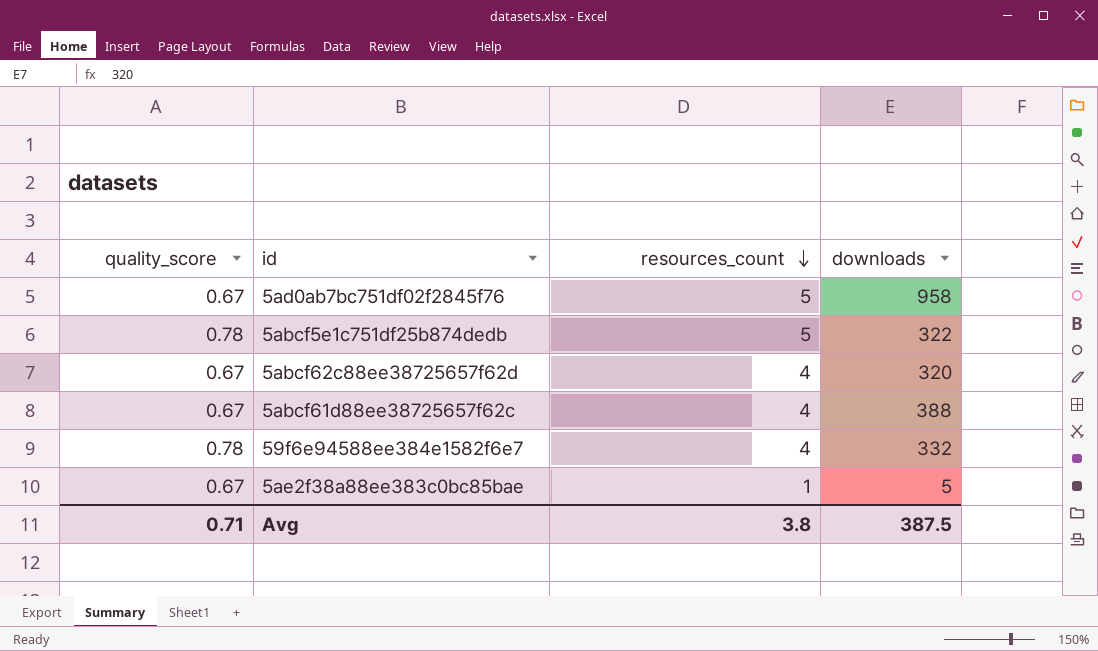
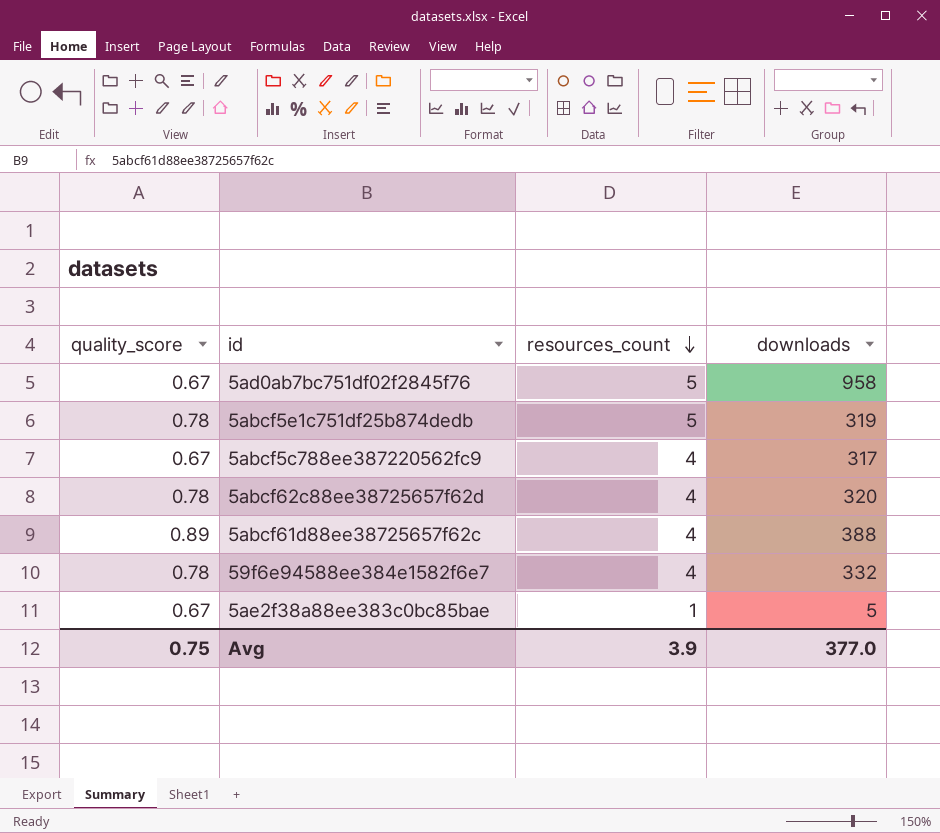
5abcf5e1c751df25b874dedb | downloads: 322 -> 319
row 5abcf5c788ee387220562fc9: none -> 0.67 | 4 | 317
5abcf62c88ee38725657f62d | quality_score: 0.67 -> 0.78
5abcf61d88ee38725657f62c | quality_score: 0.67 -> 0.89
Avg | quality_score: 0.71 -> 0.75
Avg | resources_count: 3.8 -> 3.9
Avg | downloads: 387.5 -> 377.0

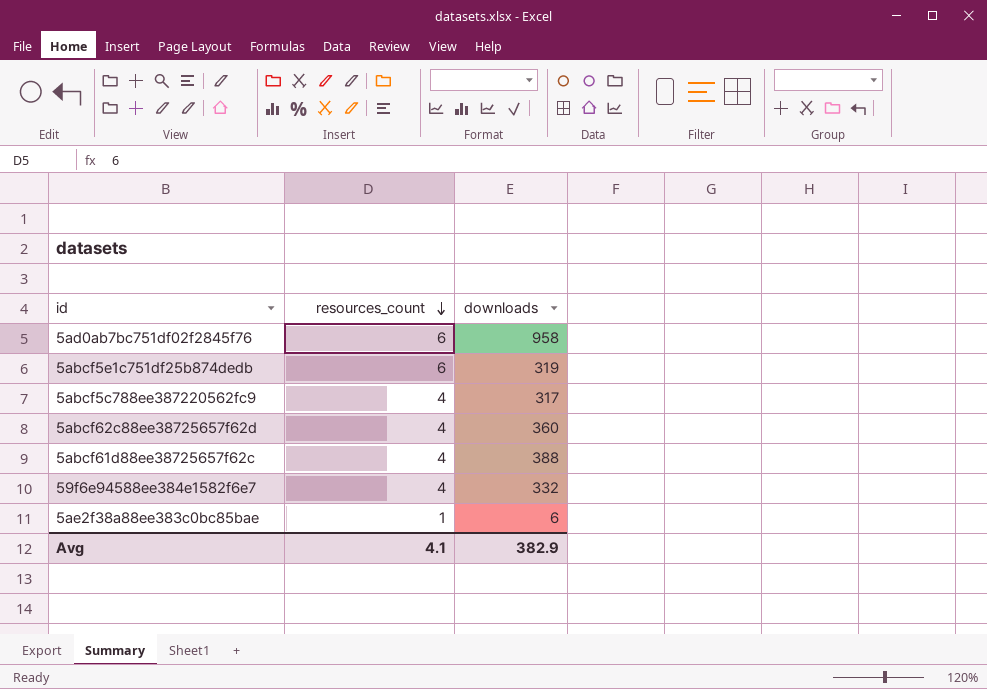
column quality_score | position: 1 -> none
5ad0ab7bc751df02f2845f76 | resources_count: 5 -> 6
5abcf5e1c751df25b874dedb | resources_count: 5 -> 6
5abcf62c88ee38725657f62d | downloads: 320 -> 360
5ae2f38a88ee383c0bc85bae | downloads: 5 -> 6
Avg | resources_count: 3.9 -> 4.1
Avg | downloads: 377.0 -> 382.9

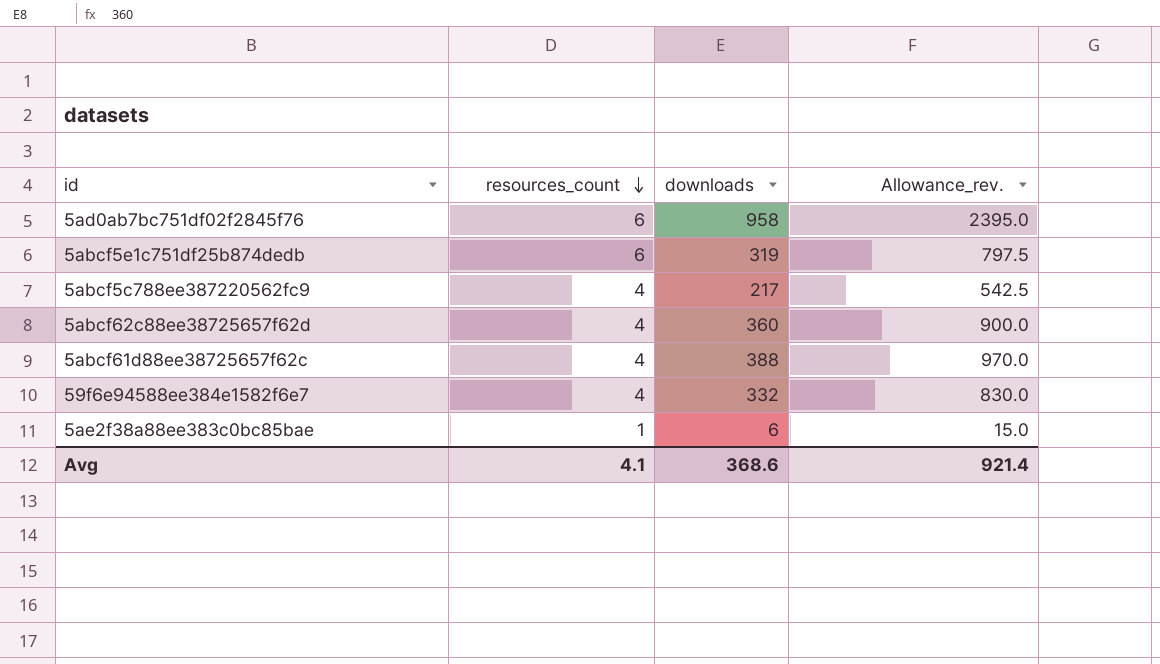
column Allowance_rev. | formula: none -> [downloads] * 2.5
5abcf5c788ee387220562fc9 | downloads: 317 -> 217
Avg | downloads: 382.9 -> 368.6

